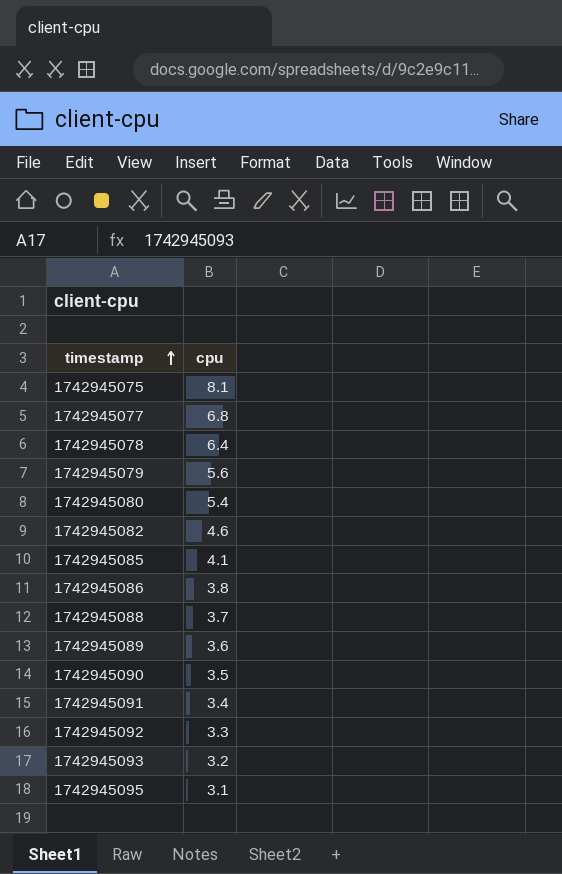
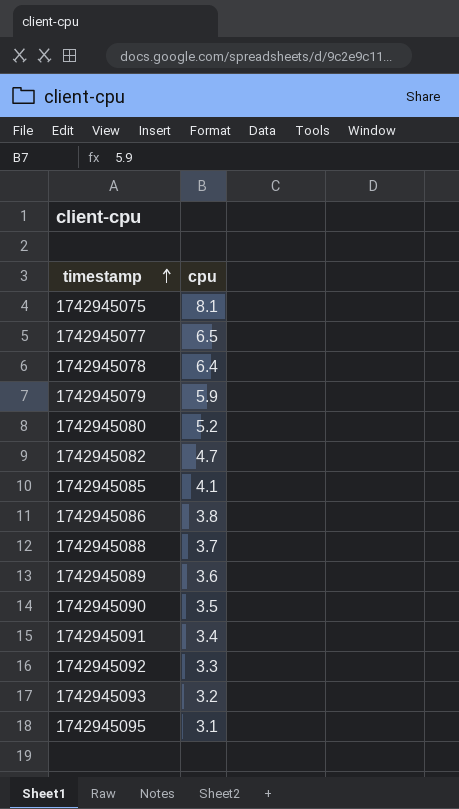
1742945077 | cpu: 6.8 -> 6.5
1742945079 | cpu: 5.6 -> 5.9
1742945080 | cpu: 5.4 -> 5.2
1742945082 | cpu: 4.6 -> 4.7

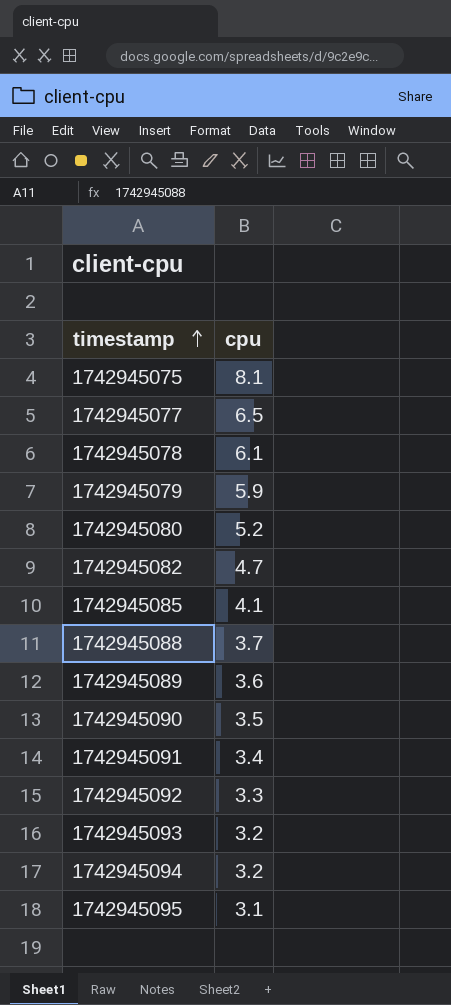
row 1742945086: 3.8 -> none
1742945078 | cpu: 6.4 -> 6.1
row 1742945094: none -> 3.2

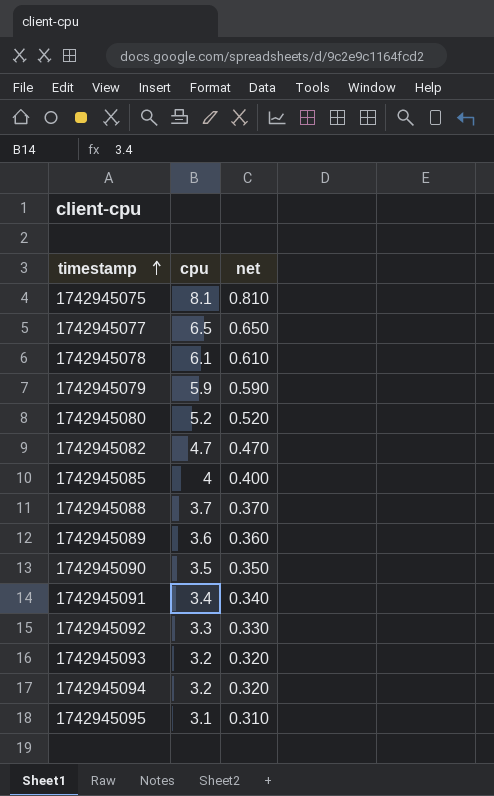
column net | formula: none -> [cpu] * 0.1
1742945085 | cpu: 4.1 -> 4

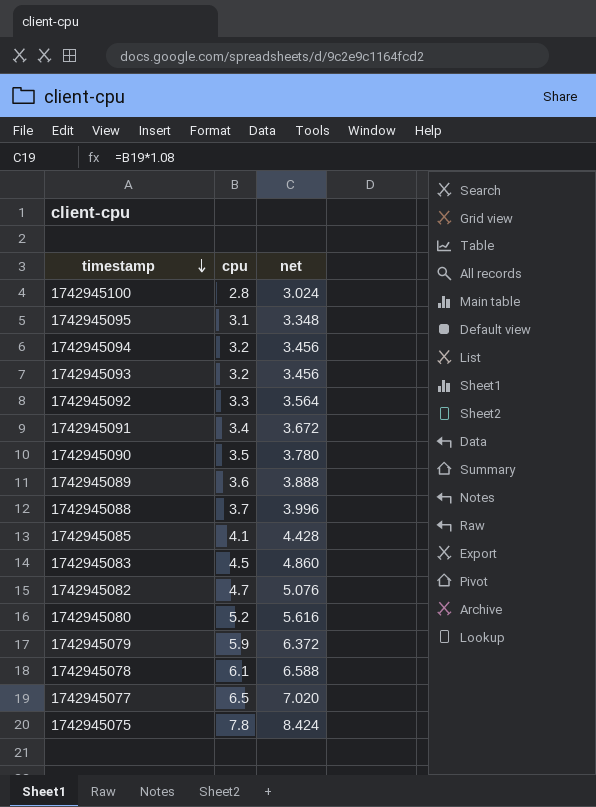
row order: timestamp ascending -> timestamp descending
column net | formula: [cpu] * 0.1 -> [cpu] * 1.08
row 1742945100: none -> 2.8 | 3.024
1742945085 | cpu: 4 -> 4.1
row 1742945083: none -> 4.5 | 4.860
1742945075 | cpu: 8.1 -> 7.8

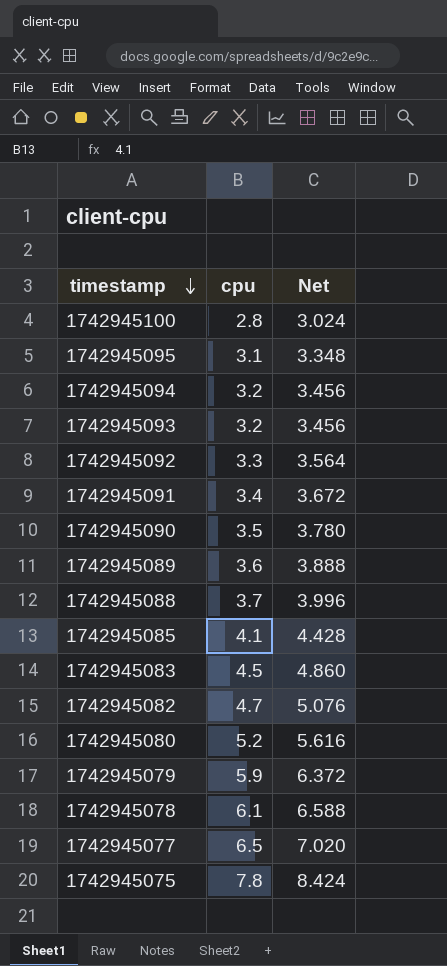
column name: net -> Net

